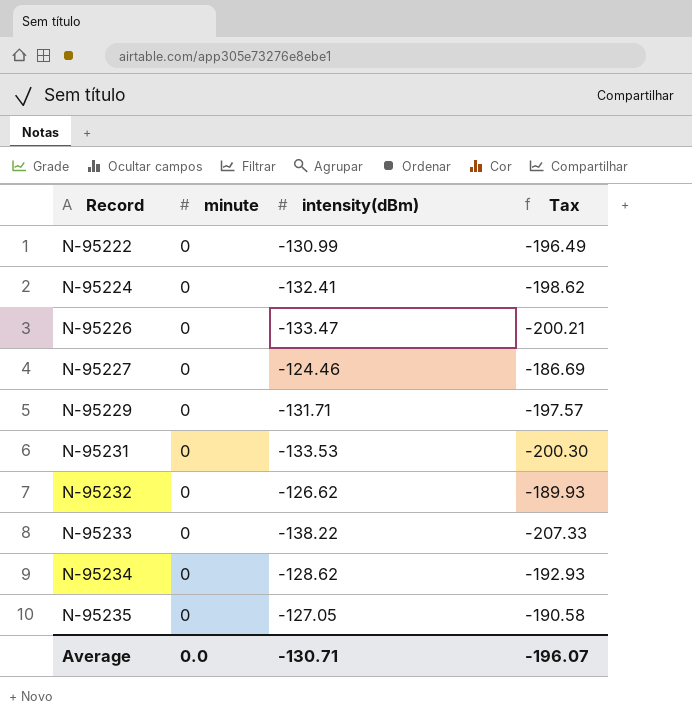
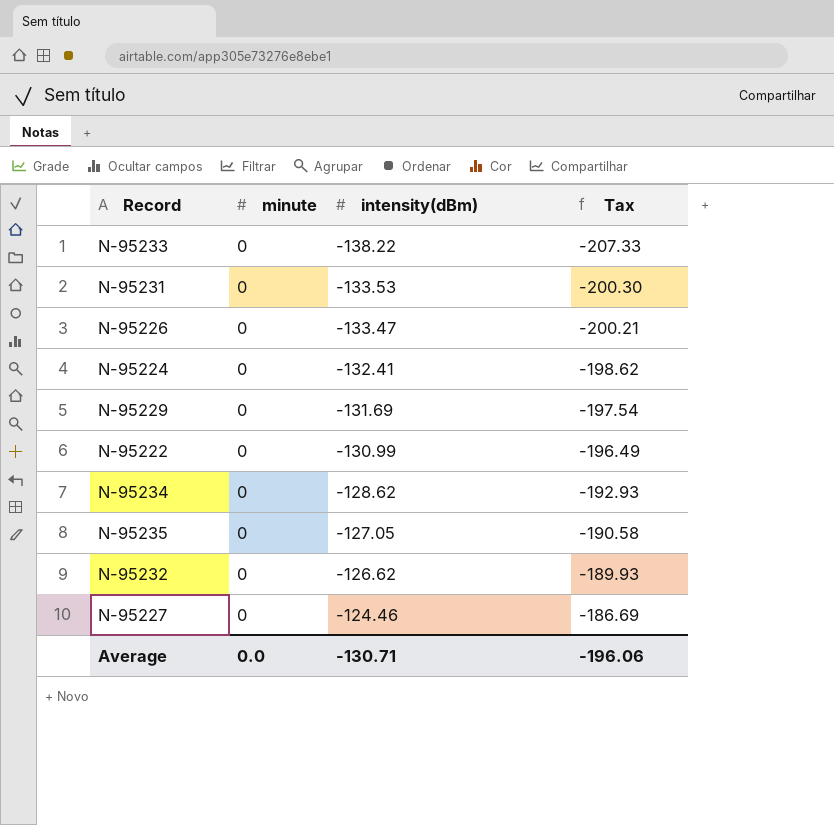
row order: Record ascending -> intensity(dBm) ascending
N-95229 | intensity(dBm): -131.71 -> -131.69
N-95229 | Tax: -197.57 -> -197.54
Average | Tax: -196.07 -> -196.06

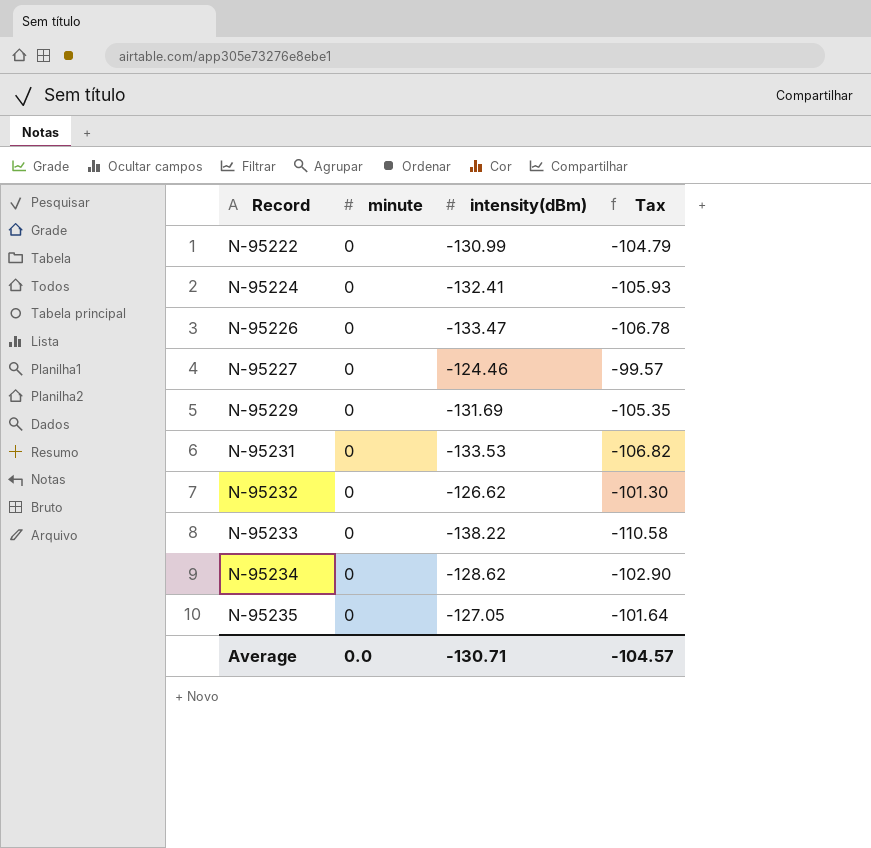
row order: intensity(dBm) ascending -> Record ascending
column Tax | formula: [intensity(dBm)] * 1.5 -> [intensity(dBm)] * 0.8
Average | Tax: -196.06 -> -104.57

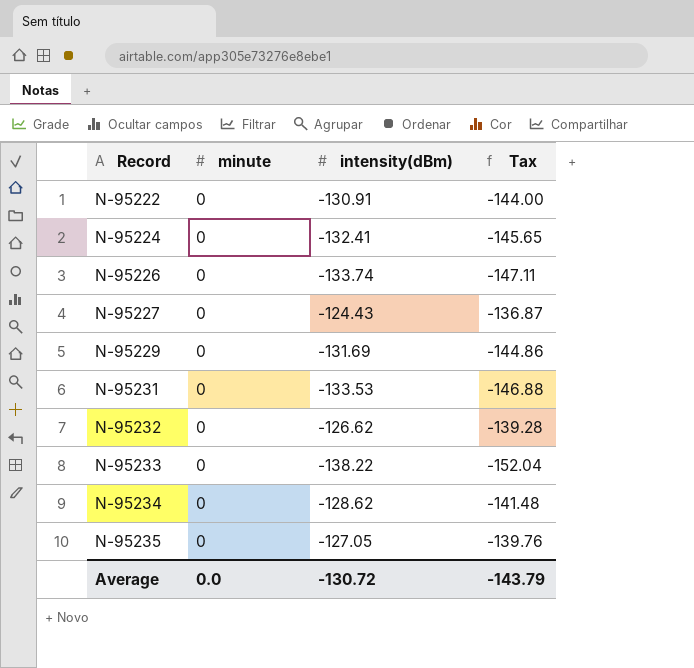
column Tax | formula: [intensity(dBm)] * 0.8 -> [intensity(dBm)] * 1.1
N-95222 | intensity(dBm): -130.99 -> -130.91
N-95226 | intensity(dBm): -133.47 -> -133.74
N-95227 | intensity(dBm): -124.46 -> -124.43
Average | intensity(dBm): -130.71 -> -130.72
Average | Tax: -104.57 -> -143.79

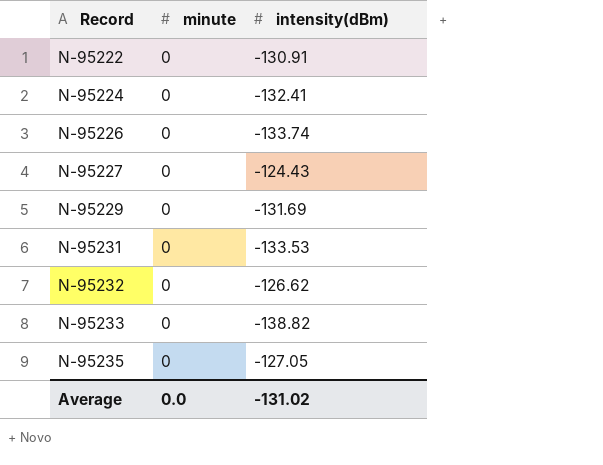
column Tax | formula: [intensity(dBm)] * 1.1 -> none
row N-95234: 0 | -128.62 | -141.48 -> none
N-95233 | intensity(dBm): -138.22 -> -138.82
Average | intensity(dBm): -130.72 -> -131.02

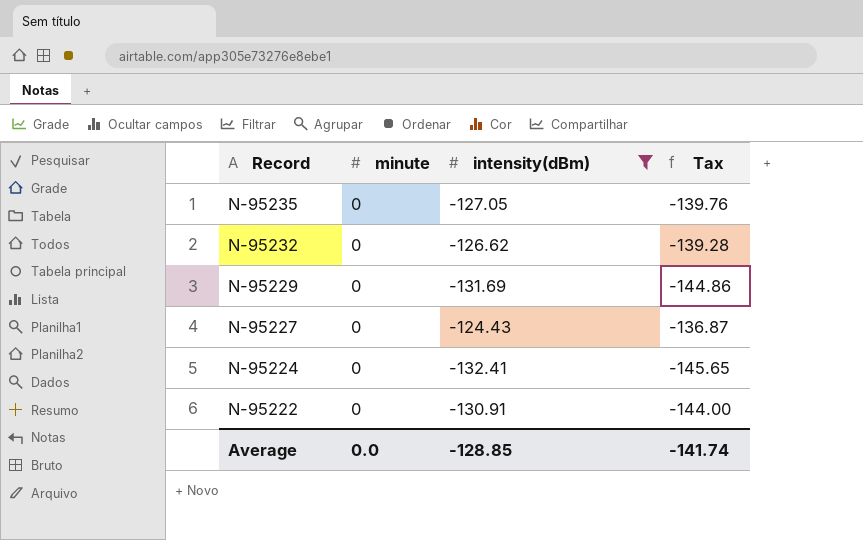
filter: none -> intensity(dBm) >= -132.41
row order: Record ascending -> Record descending
column Tax | formula: none -> [intensity(dBm)] * 1.1
Average | intensity(dBm): -131.02 -> -128.85

